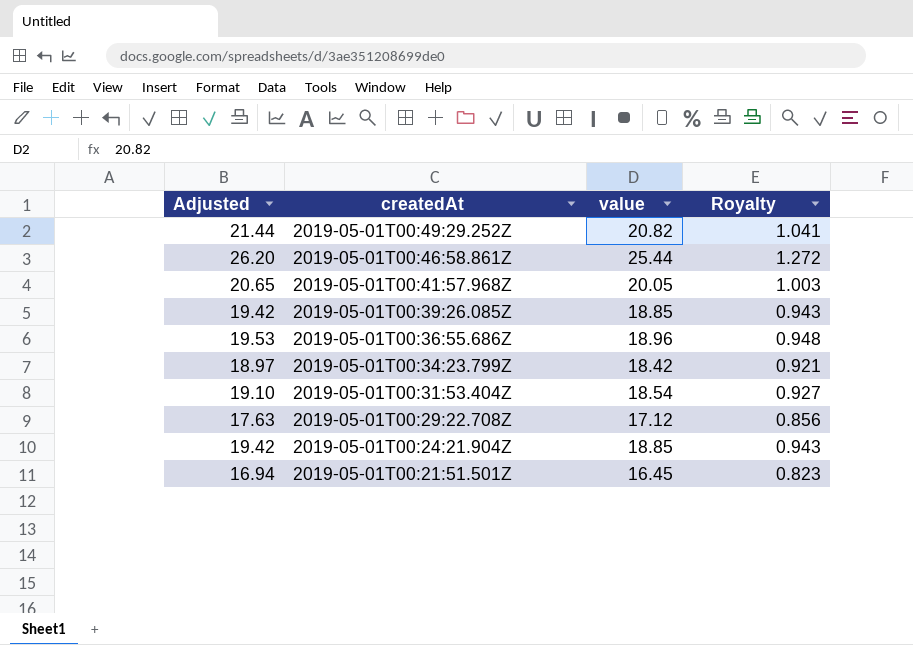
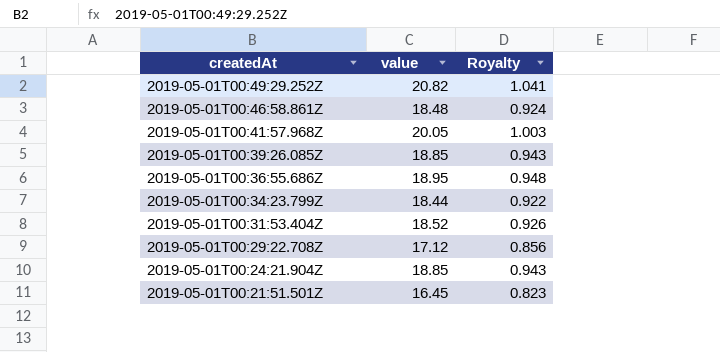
column Adjusted | formula: [value] * 1.03 -> none
2019-05-01T00:46:58.861Z | value: 25.44 -> 18.48
2019-05-01T00:46:58.861Z | Royalty: 1.272 -> 0.924
2019-05-01T00:36:55.686Z | value: 18.96 -> 18.95
2019-05-01T00:34:23.799Z | value: 18.42 -> 18.44
2019-05-01T00:34:23.799Z | Royalty: 0.921 -> 0.922
2019-05-01T00:31:53.404Z | value: 18.54 -> 18.52
2019-05-01T00:31:53.404Z | Royalty: 0.927 -> 0.926

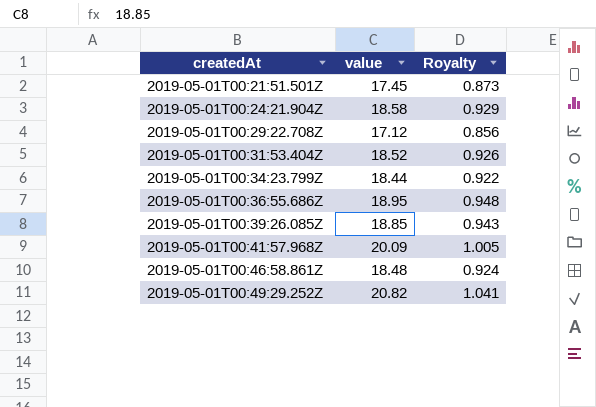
row order: createdAt descending -> createdAt ascending
2019-05-01T00:21:51.501Z | value: 16.45 -> 17.45
2019-05-01T00:21:51.501Z | Royalty: 0.823 -> 0.873
2019-05-01T00:24:21.904Z | value: 18.85 -> 18.58
2019-05-01T00:24:21.904Z | Royalty: 0.943 -> 0.929
2019-05-01T00:41:57.968Z | value: 20.05 -> 20.09
2019-05-01T00:41:57.968Z | Royalty: 1.003 -> 1.005

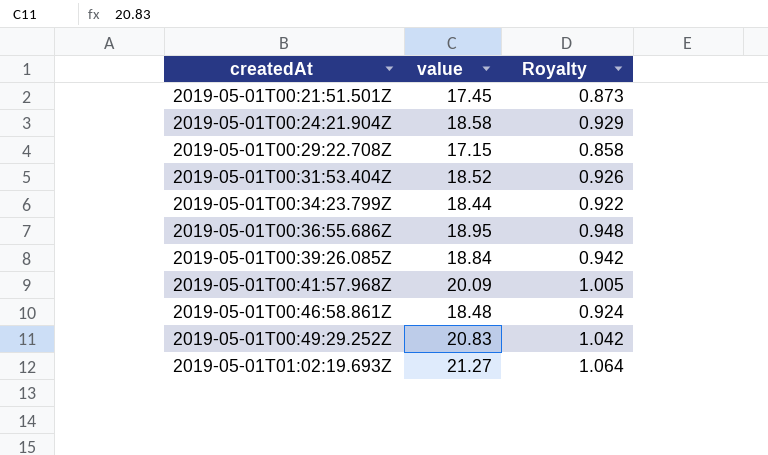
2019-05-01T00:29:22.708Z | value: 17.12 -> 17.15
2019-05-01T00:29:22.708Z | Royalty: 0.856 -> 0.858
2019-05-01T00:39:26.085Z | value: 18.85 -> 18.84
2019-05-01T00:39:26.085Z | Royalty: 0.943 -> 0.942
2019-05-01T00:49:29.252Z | value: 20.82 -> 20.83
2019-05-01T00:49:29.252Z | Royalty: 1.041 -> 1.042
row 2019-05-01T01:02:19.693Z: none -> 21.27 | 1.064

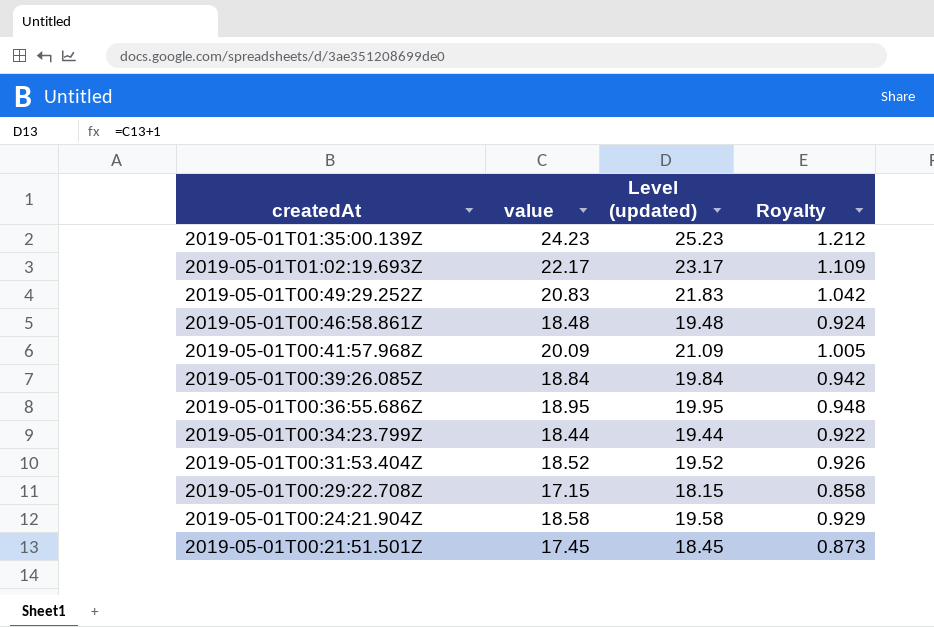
row order: createdAt ascending -> createdAt descending
column Level (updated) | formula: none -> [value] + 1
row 2019-05-01T01:35:00.139Z: none -> 24.23 | 25.23 | 1.212
2019-05-01T01:02:19.693Z | value: 21.27 -> 22.17
2019-05-01T01:02:19.693Z | Royalty: 1.064 -> 1.109

